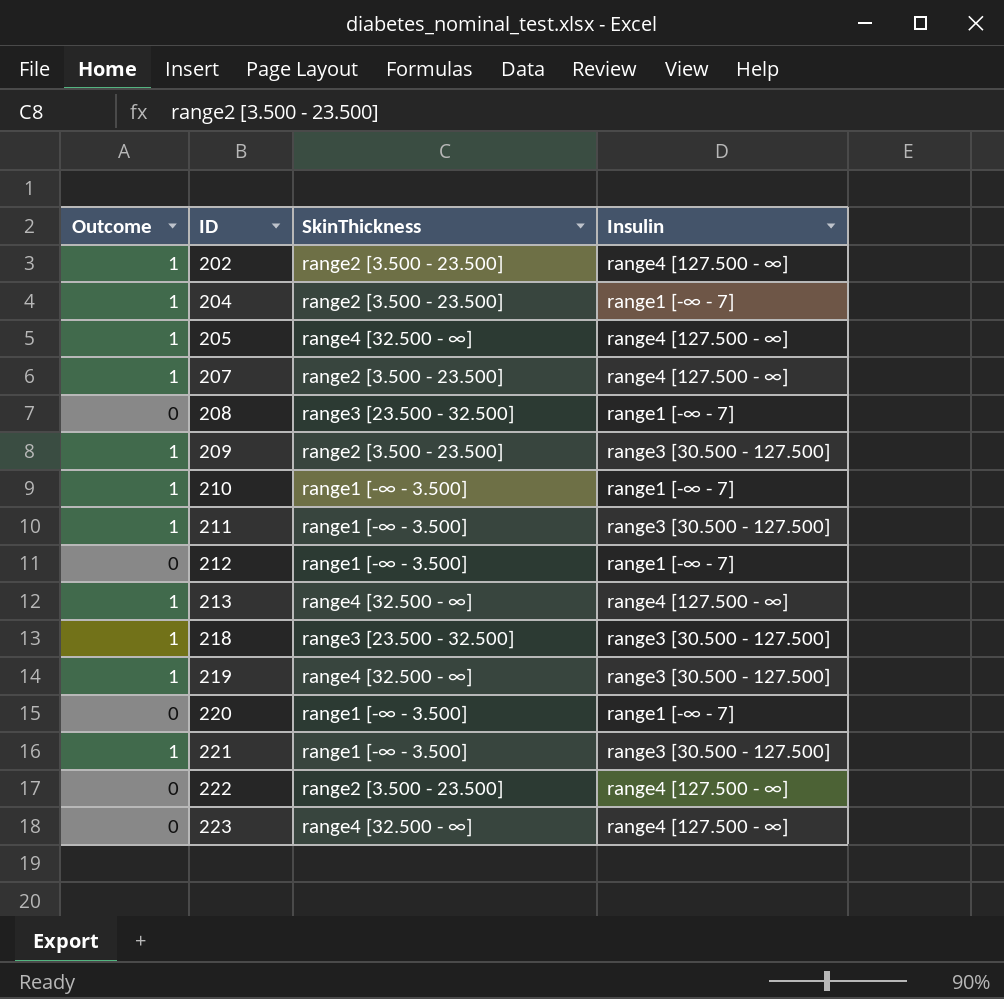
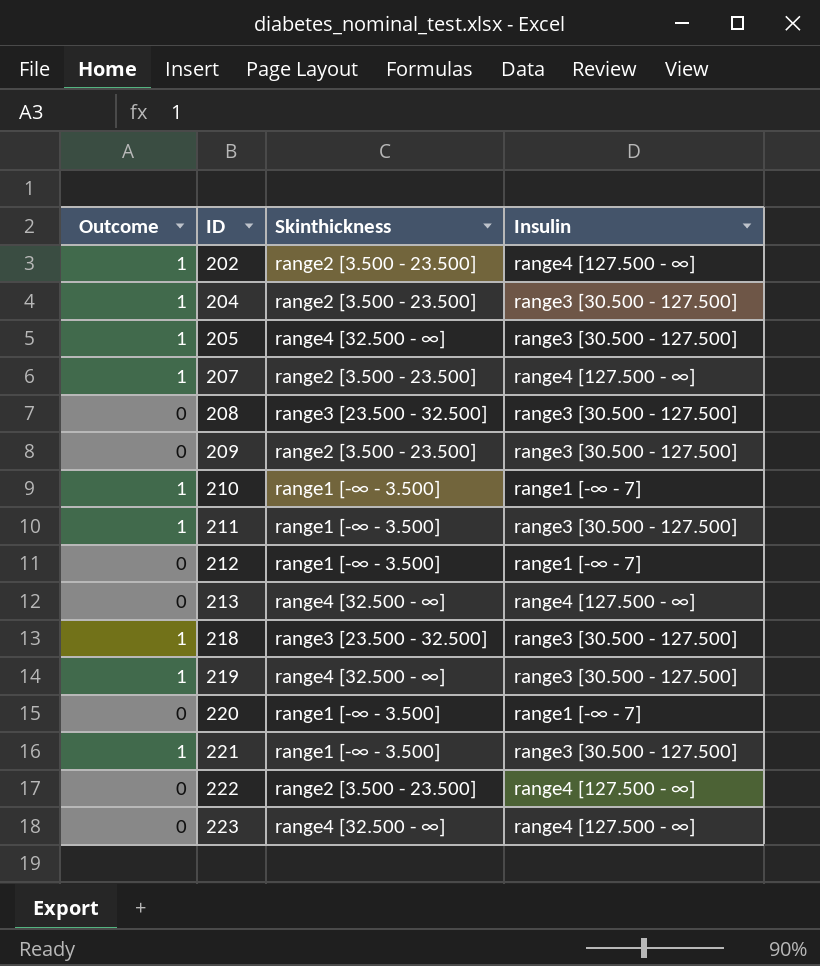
column name: SkinThickness -> Skinthickness
204 | Insulin: range1 [-∞ - 7] -> range3 [30.500 - 127.500]
205 | Insulin: range4 [127.500 - ∞] -> range3 [30.500 - 127.500]
208 | Insulin: range1 [-∞ - 7] -> range3 [30.500 - 127.500]
209 | Outcome: 1 -> 0
213 | Outcome: 1 -> 0

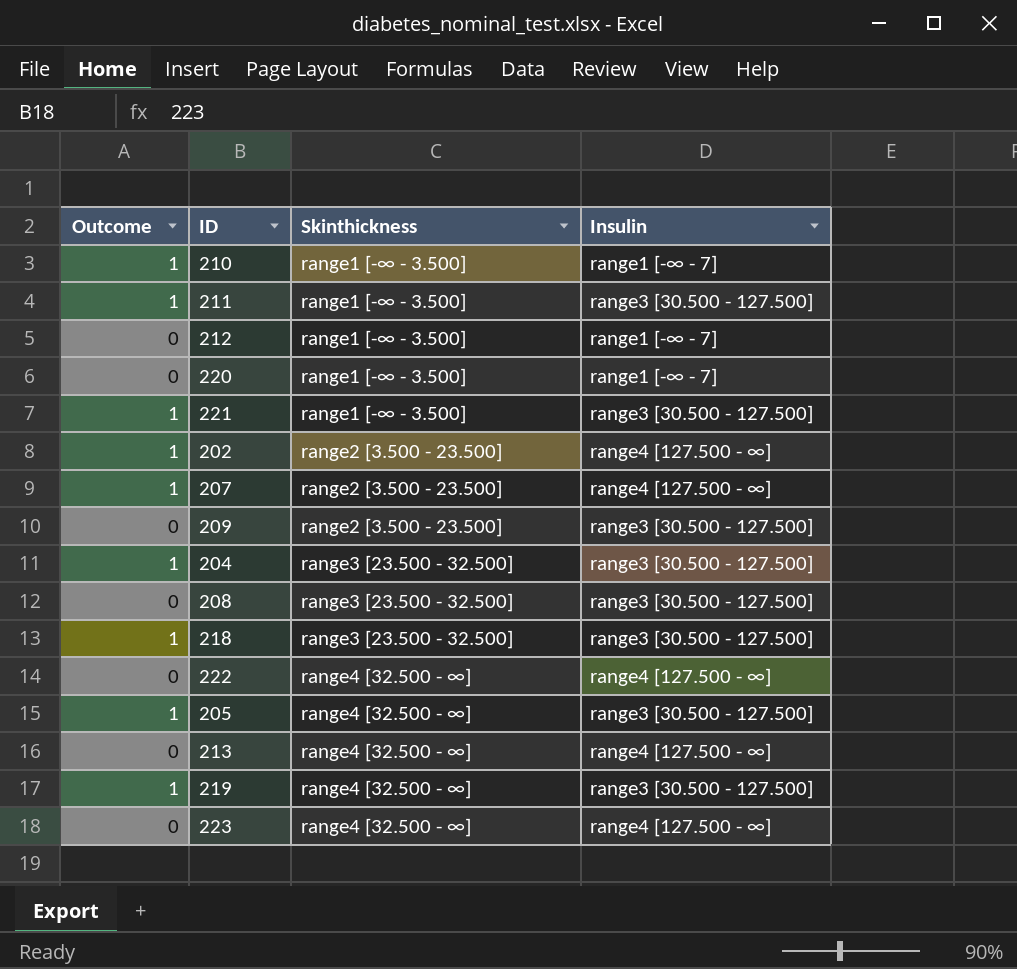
row order: ID ascending -> Skinthickness ascending
204 | Skinthickness: range2 [3.500 - 23.500] -> range3 [23.500 - 32.500]
222 | Skinthickness: range2 [3.500 - 23.500] -> range4 [32.500 - ∞]

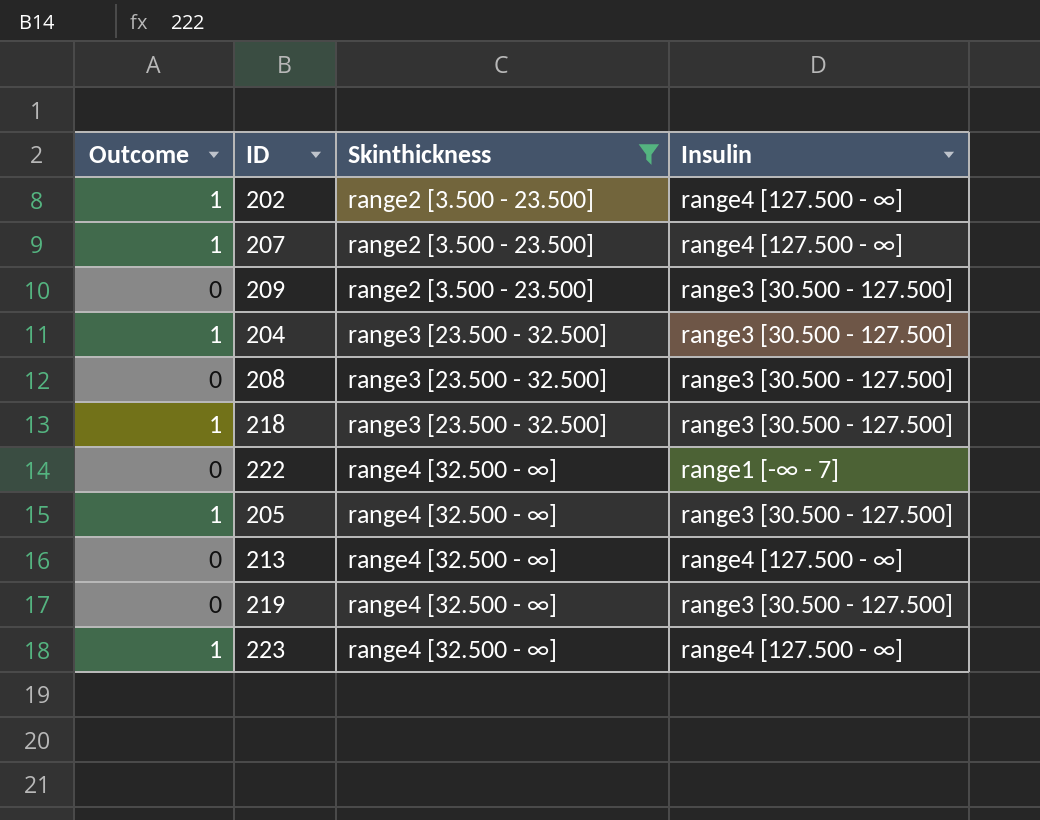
filter: none -> Skinthickness != range1 [-∞ - 3.500]
222 | Insulin: range4 [127.500 - ∞] -> range1 [-∞ - 7]
219 | Outcome: 1 -> 0
223 | Outcome: 0 -> 1

